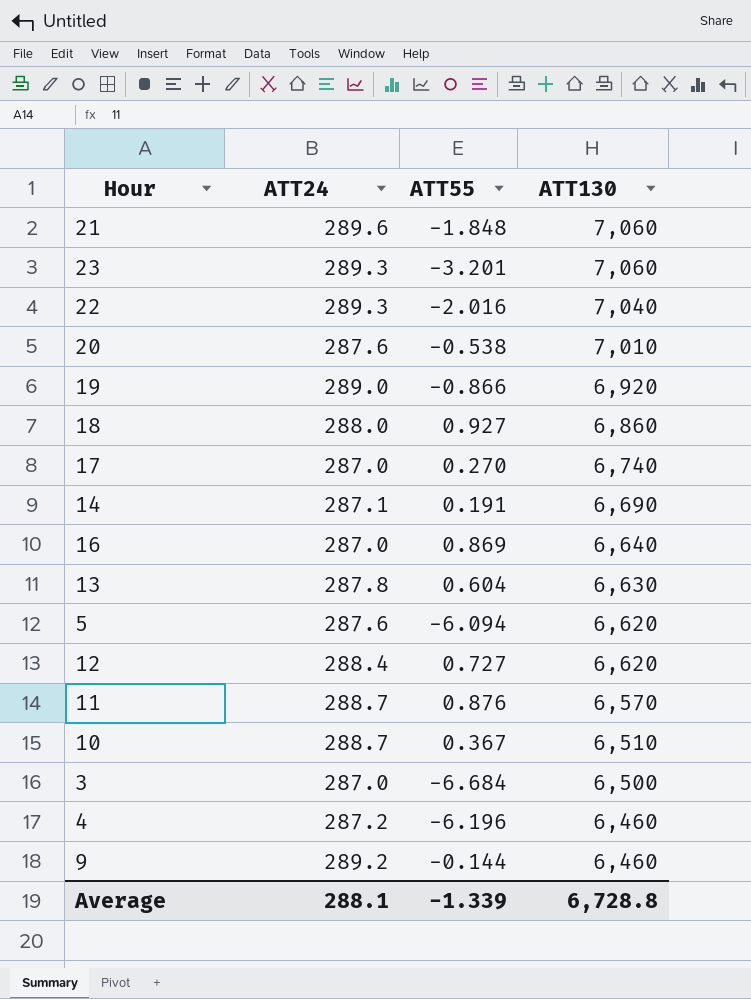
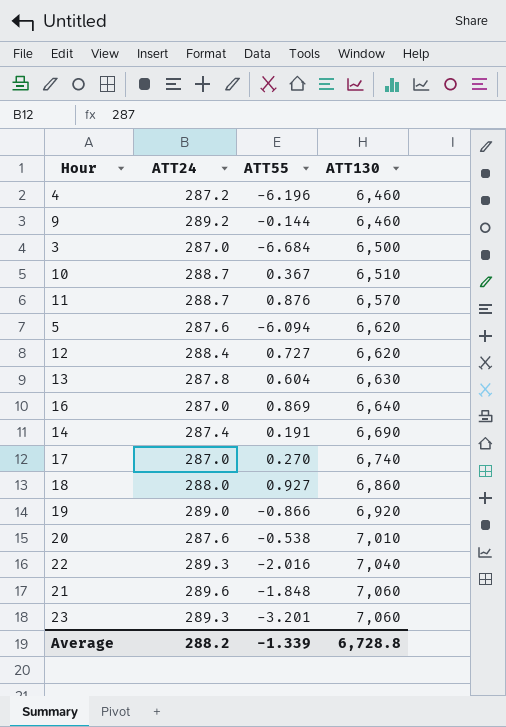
row order: ATT130 descending -> ATT130 ascending
14 | ATT24: 287.1 -> 287.4
Average | ATT24: 288.1 -> 288.2

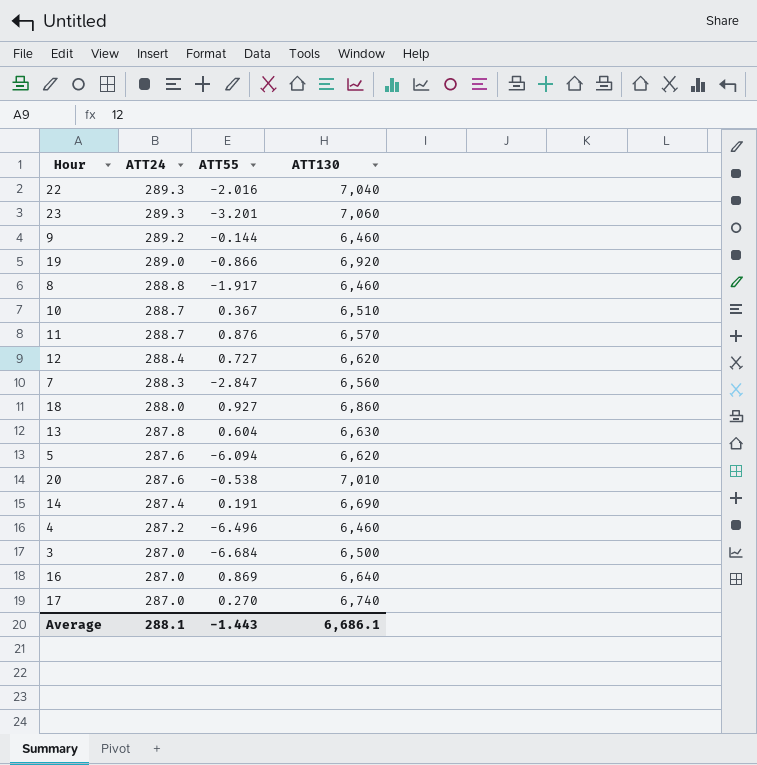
row order: ATT130 ascending -> ATT24 descending
row 21: 289.6 | -1.848 | 7,060 -> none
row 8: none -> 288.8 | -1.917 | 6,460
row 7: none -> 288.3 | -2.847 | 6,560
4 | ATT55: -6.196 -> -6.496
Average | ATT24: 288.2 -> 288.1
Average | ATT55: -1.339 -> -1.443
Average | ATT130: 6,728.8 -> 6,686.1

